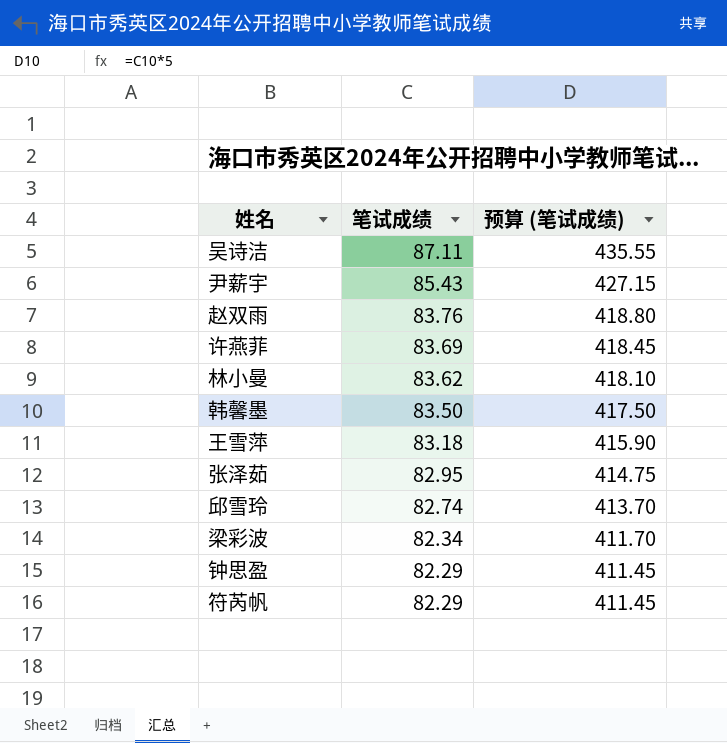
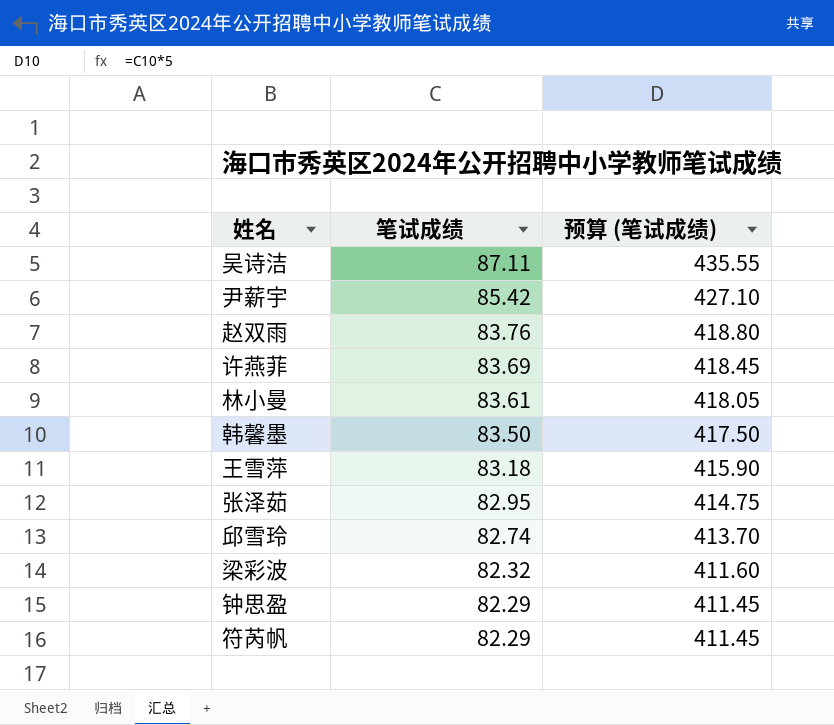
尹薪宇 | 笔试成绩: 85.43 -> 85.42
尹薪宇 | 预算 (笔试成绩): 427.15 -> 427.10
林小曼 | 笔试成绩: 83.62 -> 83.61
林小曼 | 预算 (笔试成绩): 418.10 -> 418.05
梁彩波 | 笔试成绩: 82.34 -> 82.32
梁彩波 | 预算 (笔试成绩): 411.70 -> 411.60

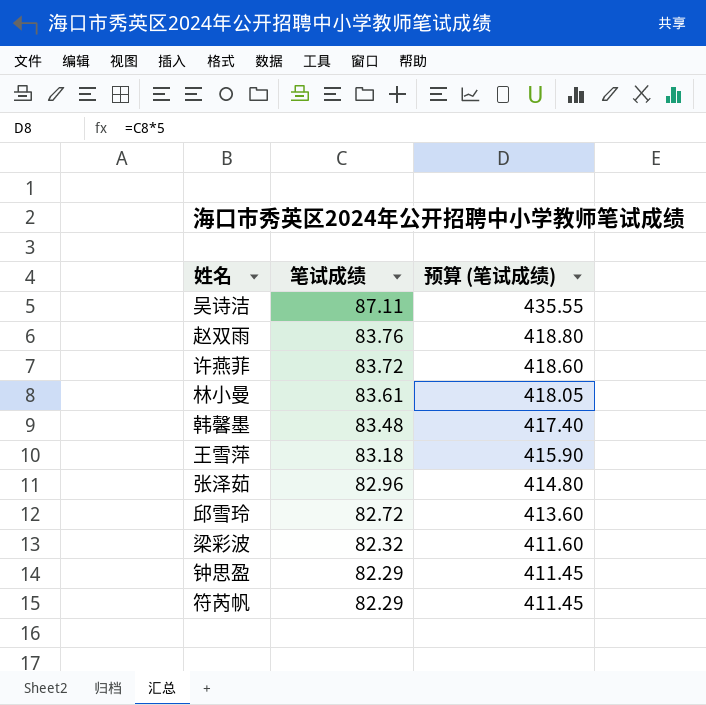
row 尹薪宇: 85.42 | 427.10 -> none
许燕菲 | 笔试成绩: 83.69 -> 83.72
许燕菲 | 预算 (笔试成绩): 418.45 -> 418.60
韩馨墨 | 笔试成绩: 83.50 -> 83.48
韩馨墨 | 预算 (笔试成绩): 417.50 -> 417.40
张泽茹 | 笔试成绩: 82.95 -> 82.96
张泽茹 | 预算 (笔试成绩): 414.75 -> 414.80
邱雪玲 | 笔试成绩: 82.74 -> 82.72
邱雪玲 | 预算 (笔试成绩): 413.70 -> 413.60

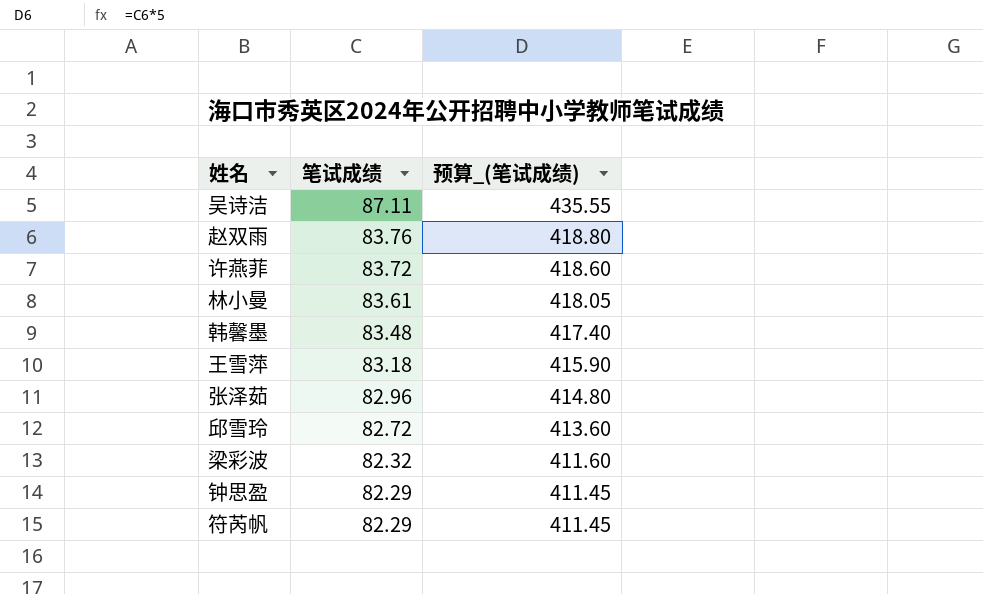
column name: 预算 (笔试成绩) -> 预算_(笔试成绩)

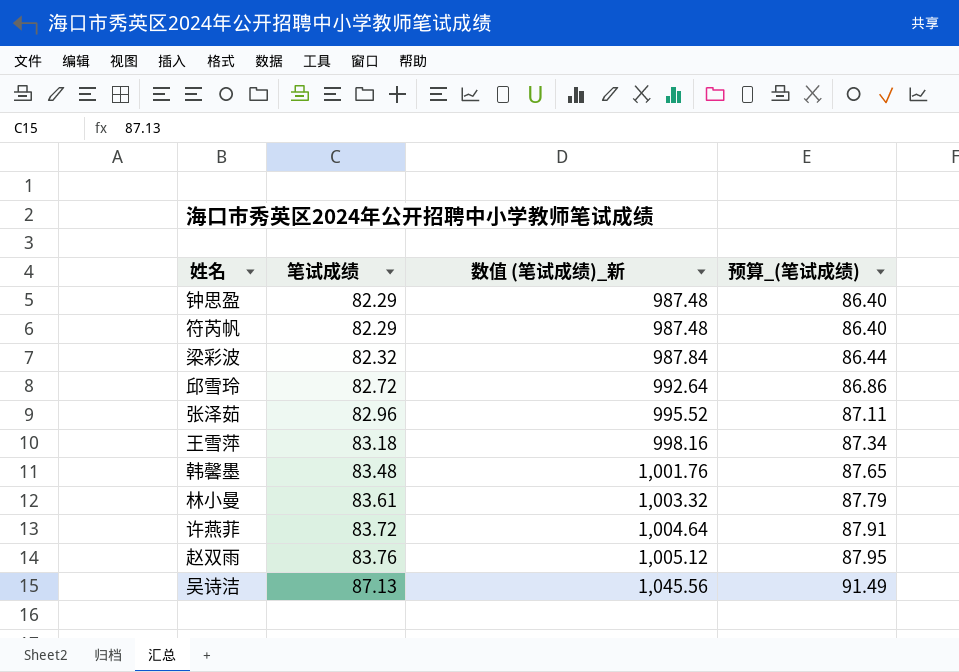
row order: 笔试成绩 descending -> 笔试成绩 ascending
column 数值 (笔试成绩)_新 | formula: none -> [笔试成绩] * 12
column 预算_(笔试成绩) | formula: [笔试成绩] * 5 -> [笔试成绩] * 1.05
吴诗洁 | 笔试成绩: 87.11 -> 87.13

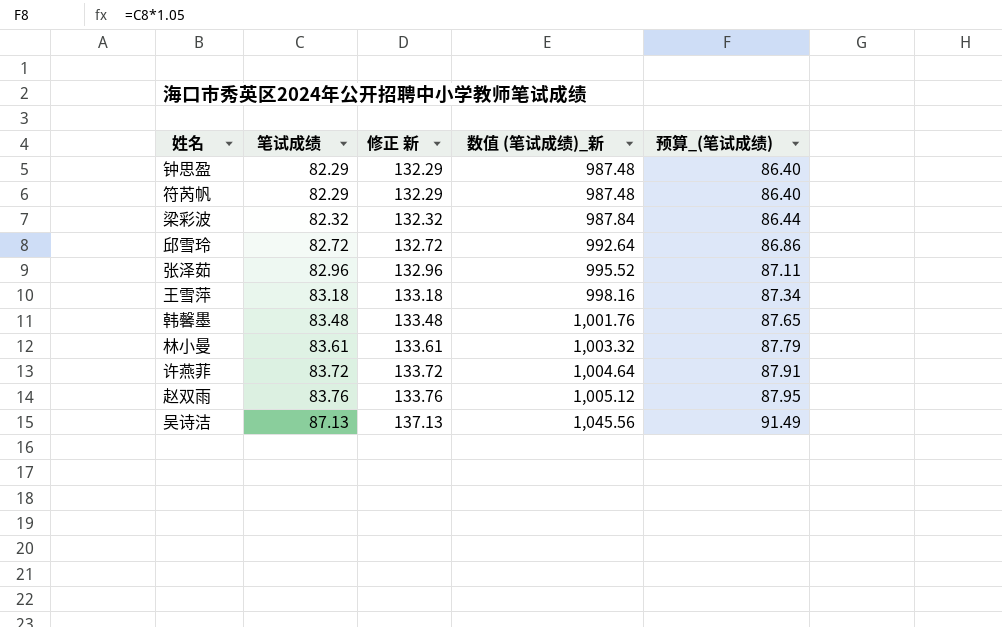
column 修正 新 | formula: none -> [笔试成绩] + 50

